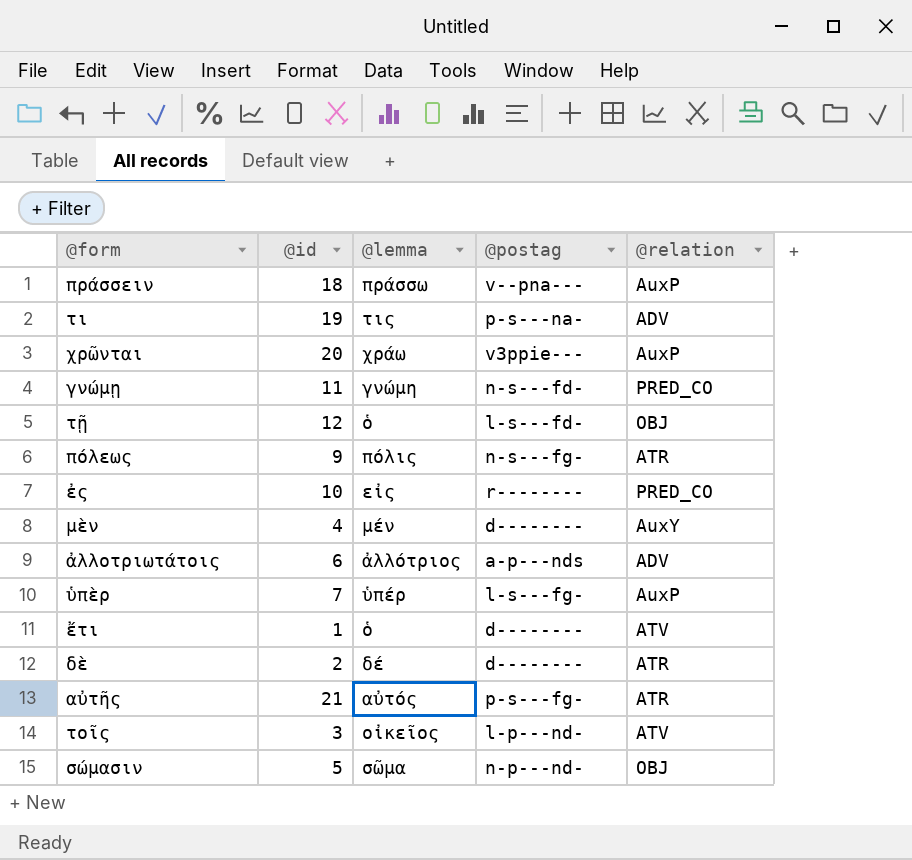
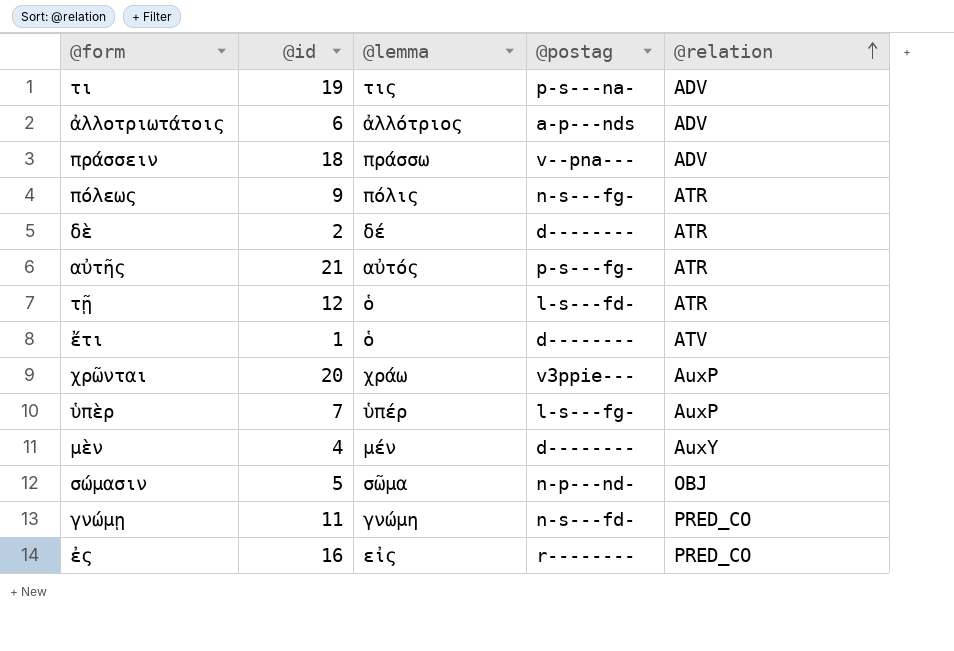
row order: none -> @relation ascending
row τοῖς: 3 | οἰκεῖος | l-p---nd- | ATV -> none
πράσσειν | @relation: AuxP -> ADV
τῇ | @relation: OBJ -> ATR
ἐς | @id: 10 -> 16

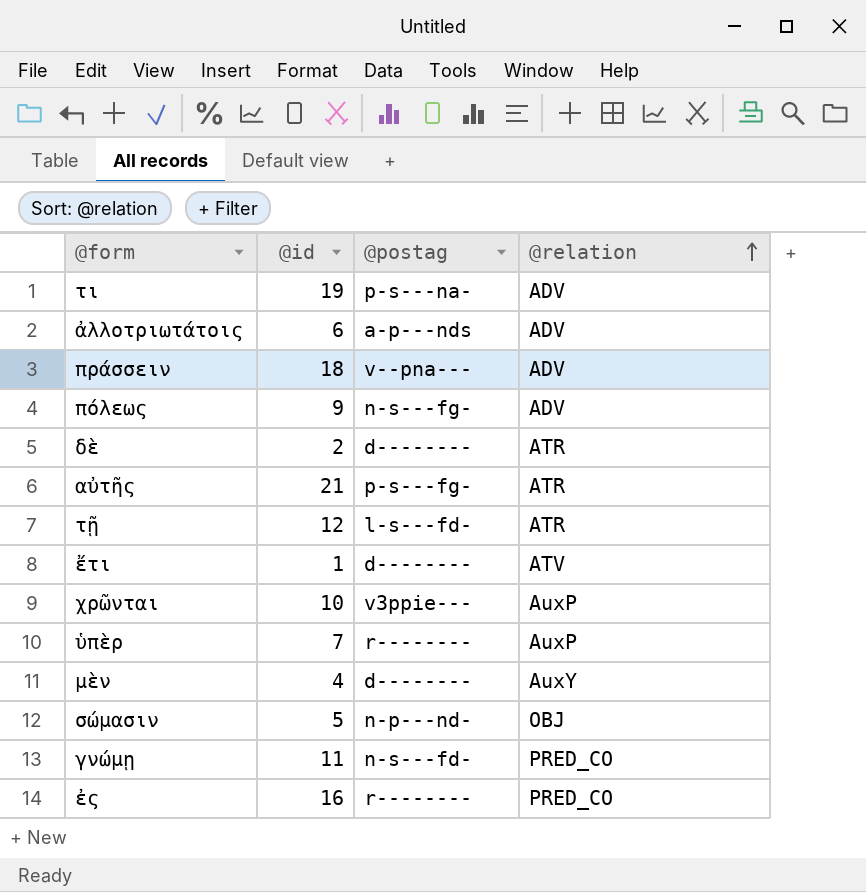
column @lemma | position: 3 -> none
πόλεως | @relation: ATR -> ADV
χρῶνται | @id: 20 -> 10
ὑπὲρ | @postag: l-s---fg- -> r--------

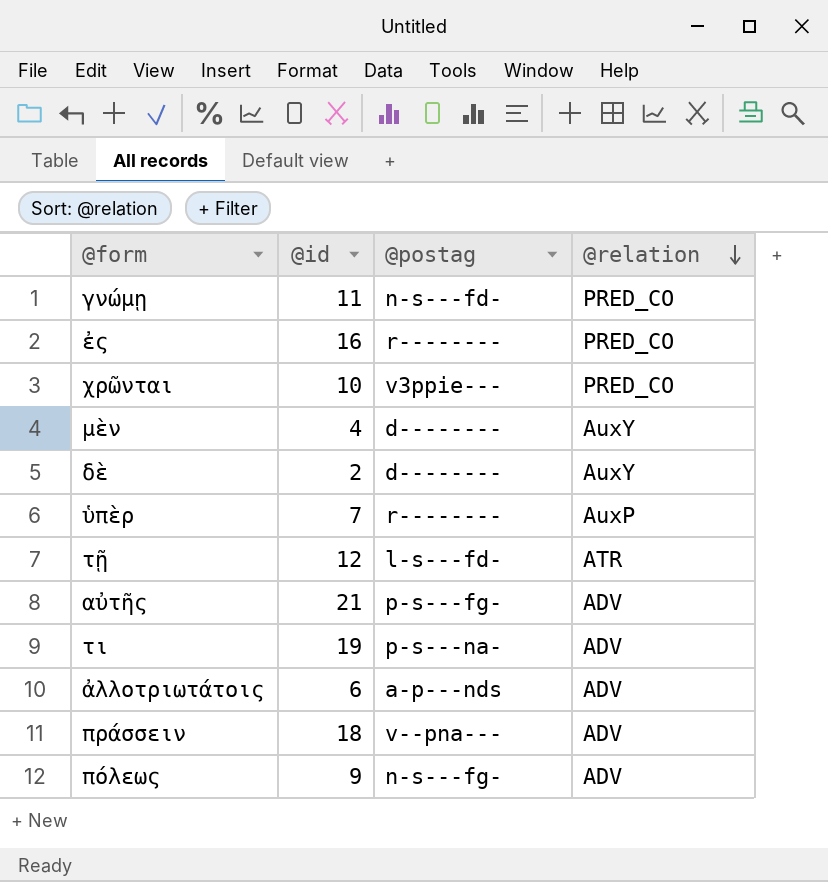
row order: @relation ascending -> @relation descending
row ἔτι: 1 | d-------- | ATV -> none
row σώμασιν: 5 | n-p---nd- | OBJ -> none
χρῶνται | @relation: AuxP -> PRED_CO
δὲ | @relation: ATR -> AuxY
αὐτῆς | @relation: ATR -> ADV

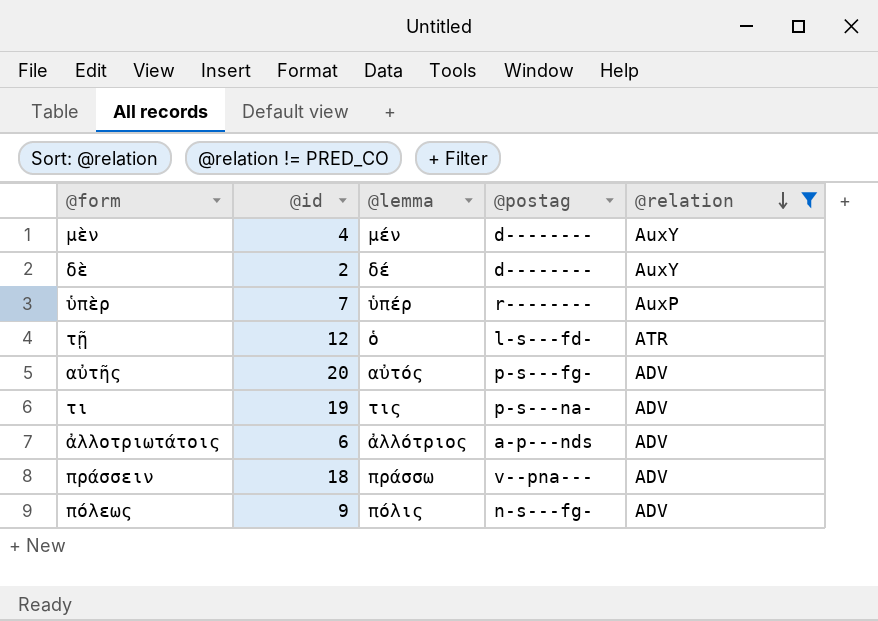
filter: none -> @relation != PRED_CO
column @lemma | position: none -> 3
αὐτῆς | @id: 21 -> 20

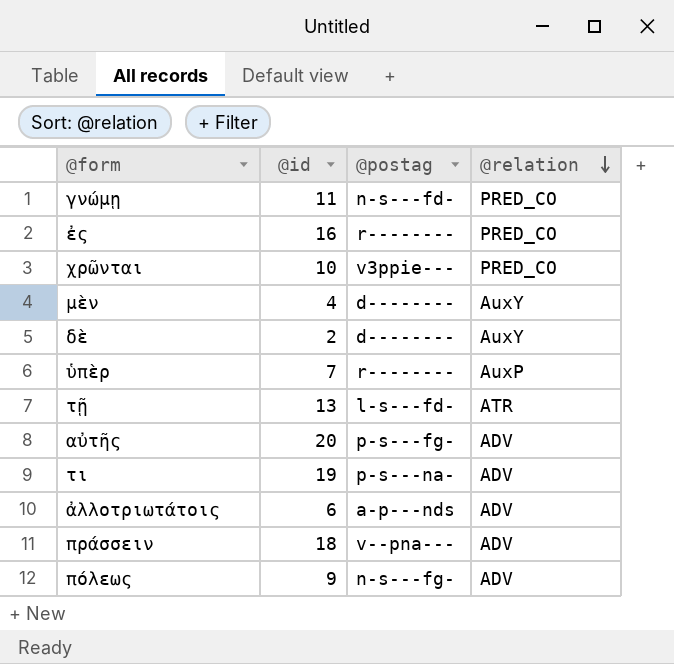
filter: @relation != PRED_CO -> none
column @lemma | position: 3 -> none
τῇ | @id: 12 -> 13

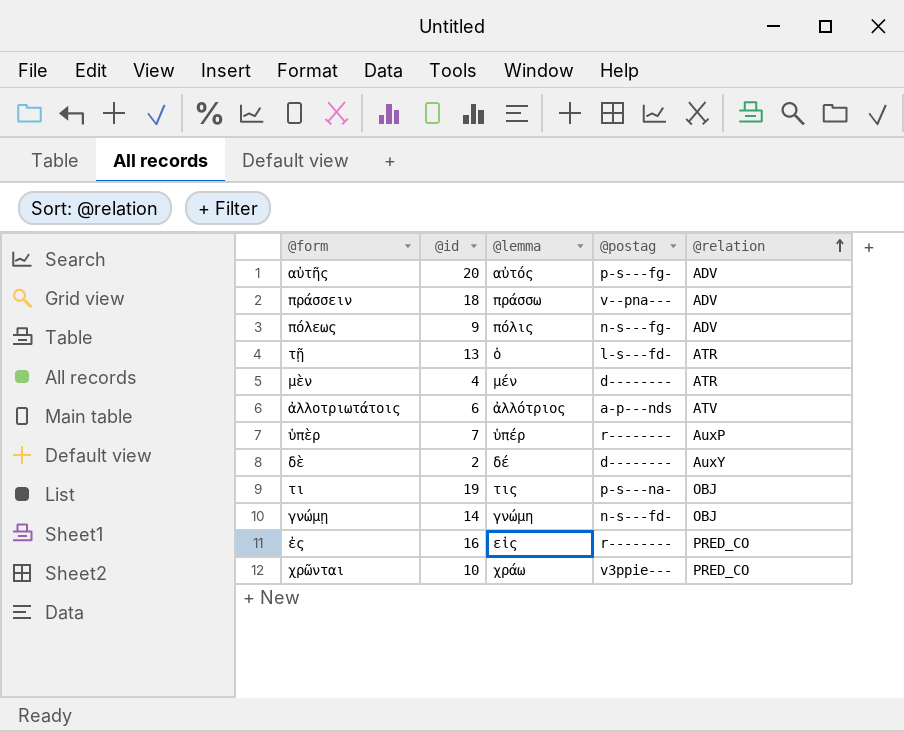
row order: @relation descending -> @relation ascending
column @lemma | position: none -> 3
μὲν | @relation: AuxY -> ATR
ἀλλοτριωτάτοις | @relation: ADV -> ATV
τι | @relation: ADV -> OBJ
γνώμῃ | @id: 11 -> 14
γνώμῃ | @relation: PRED_CO -> OBJ

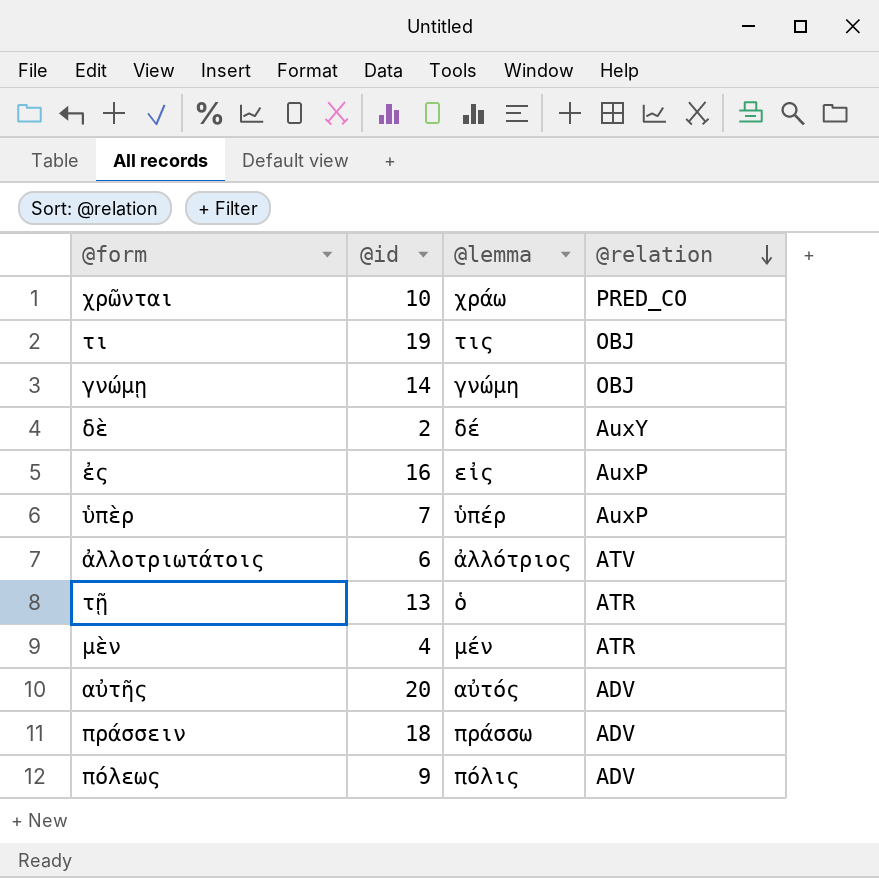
row order: @relation ascending -> @relation descending
column @postag | position: 4 -> none
ἐς | @relation: PRED_CO -> AuxP

